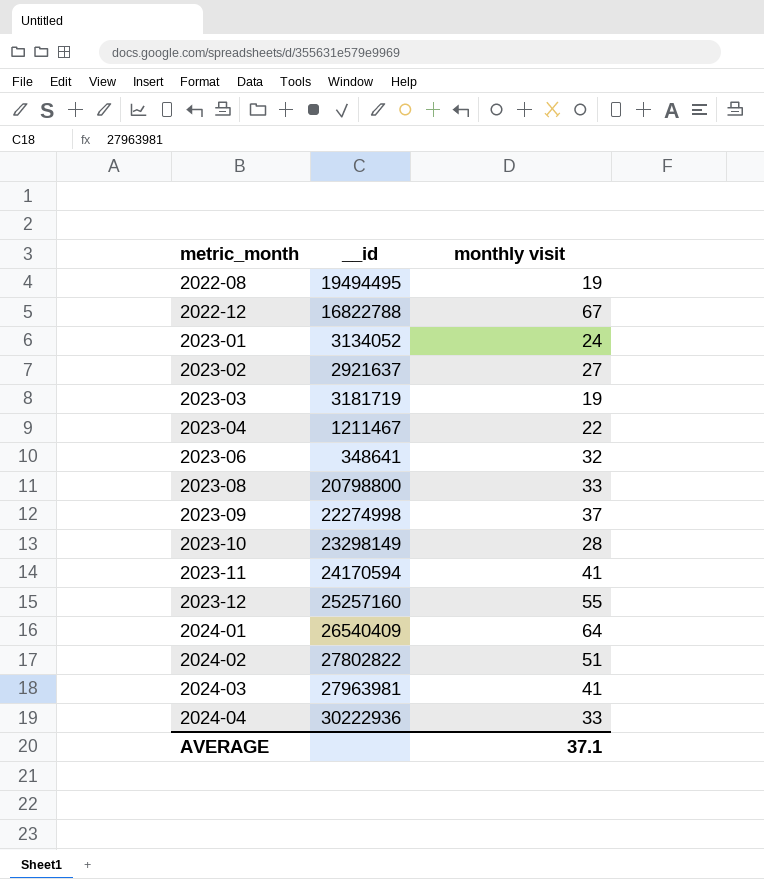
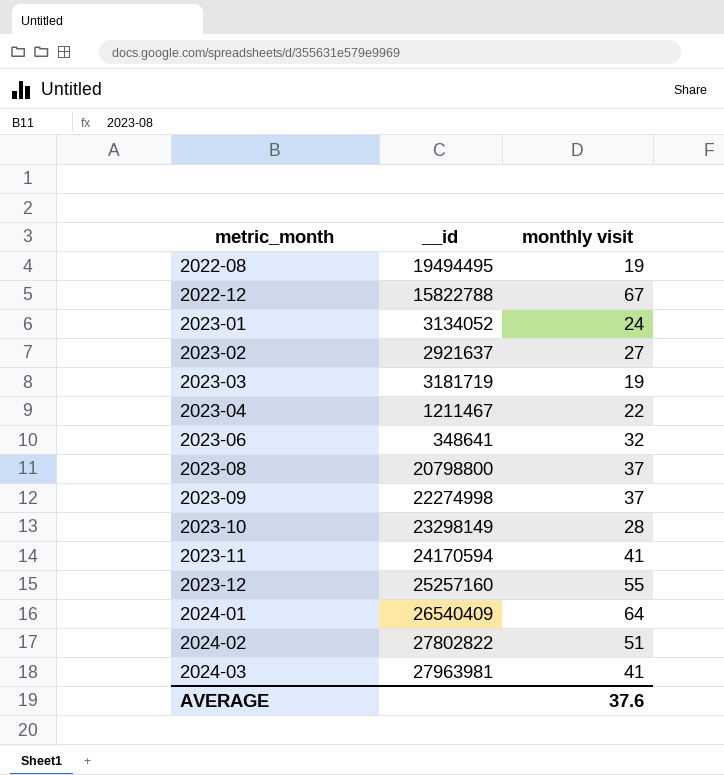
row 2024-04: 30222936 | 33 -> none
2022-12 | __id: 16822788 -> 15822788
2023-08 | monthly visit: 33 -> 37
AVERAGE | monthly visit: 37.1 -> 37.6

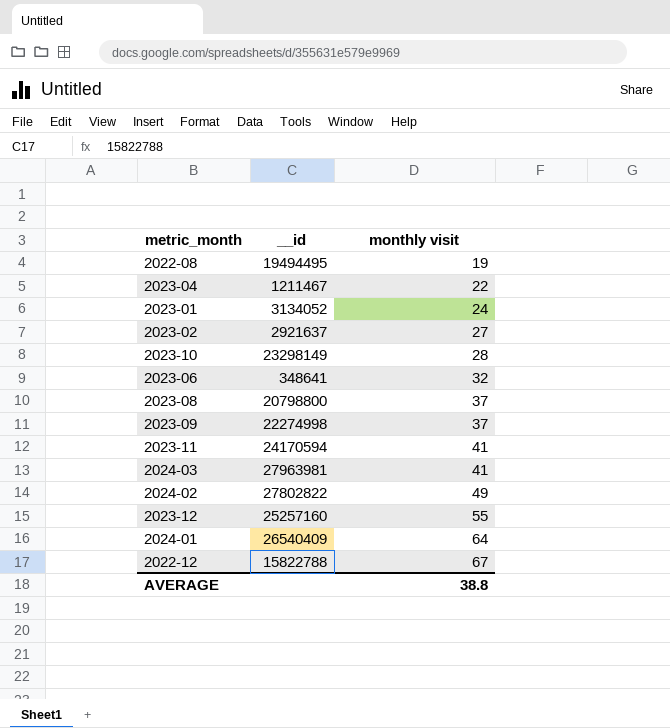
row order: metric_month ascending -> monthly visit ascending
row 2023-03: 3181719 | 19 -> none
2024-02 | monthly visit: 51 -> 49
AVERAGE | monthly visit: 37.6 -> 38.8

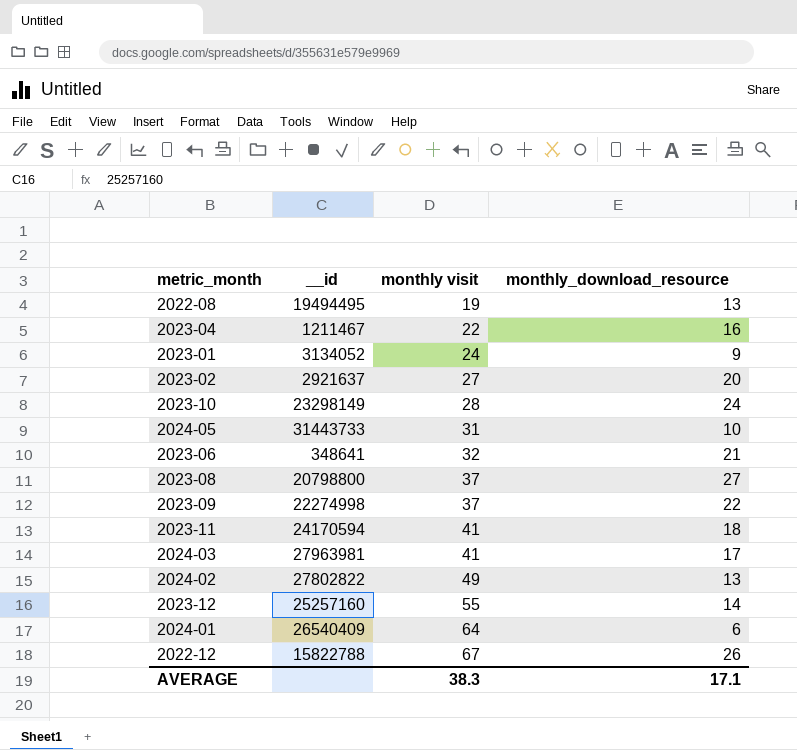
column monthly_download_resource | position: none -> 4
row 2024-05: none -> 31443733 | 31 | 10
AVERAGE | monthly visit: 38.8 -> 38.3

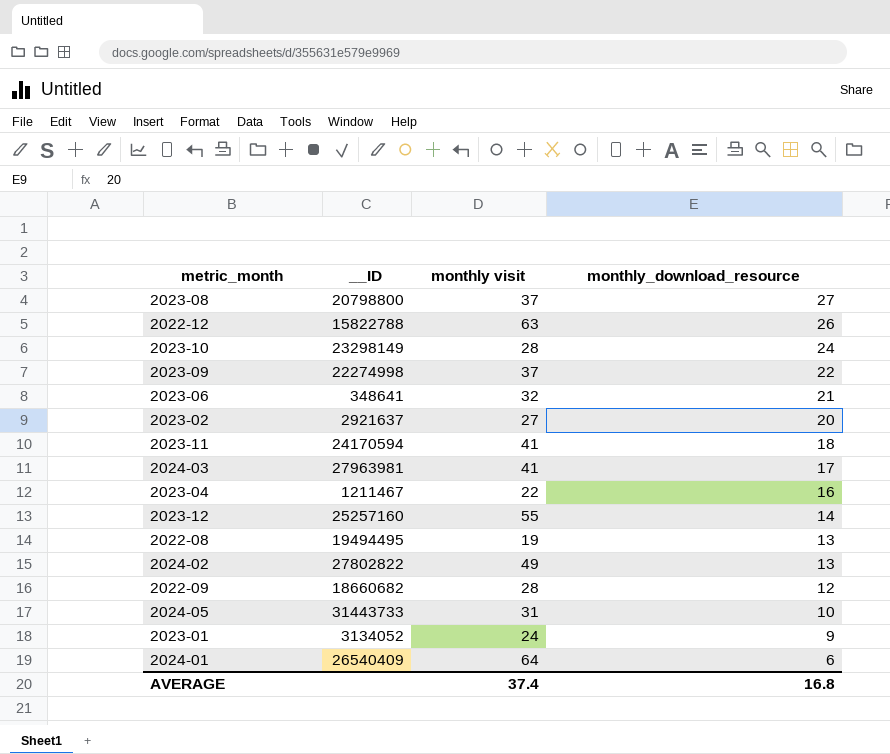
row order: monthly visit ascending -> monthly_download_resource descending
column name: __id -> __ID
2022-12 | monthly visit: 67 -> 63
row 2022-09: none -> 18660682 | 28 | 12
AVERAGE | monthly visit: 38.3 -> 37.4
AVERAGE | monthly_download_resource: 17.1 -> 16.8

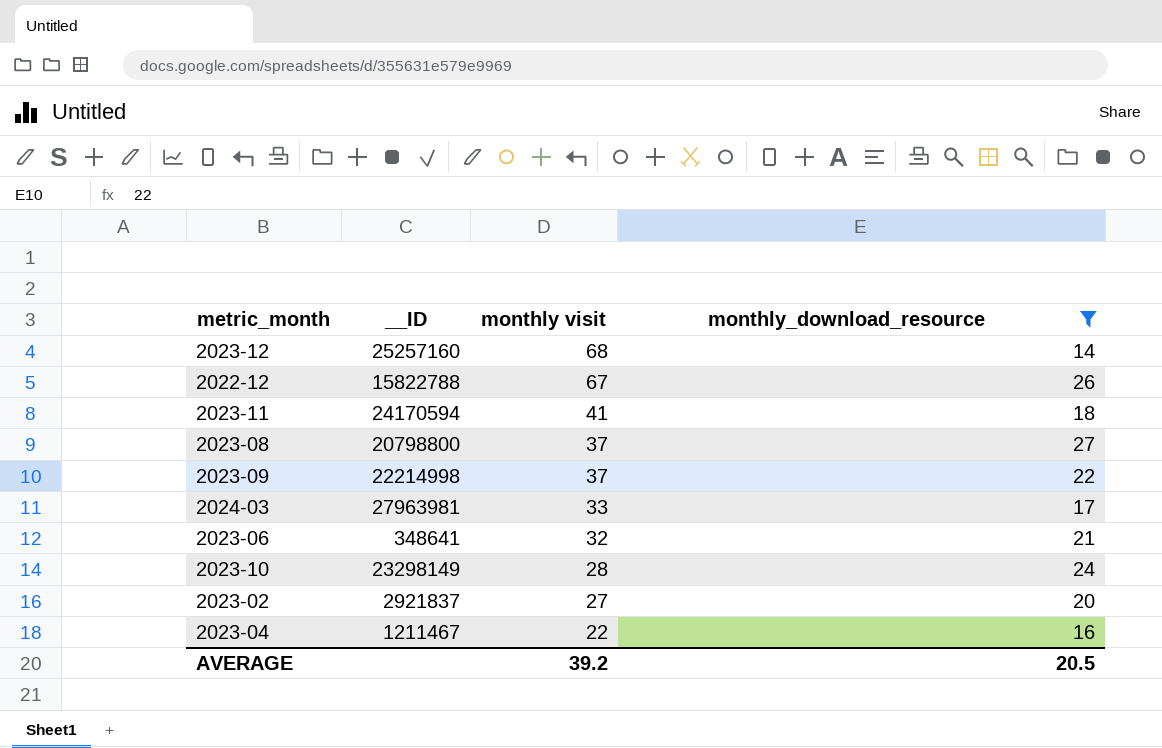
filter: none -> monthly_download_resource >= 14
row order: monthly_download_resource descending -> monthly visit descending
2023-12 | monthly visit: 55 -> 68
2022-12 | monthly visit: 63 -> 67
2023-09 | __ID: 22274998 -> 22214998
2024-03 | monthly visit: 41 -> 33
2023-02 | __ID: 2921637 -> 2921837
AVERAGE | monthly visit: 37.4 -> 39.2
AVERAGE | monthly_download_resource: 16.8 -> 20.5

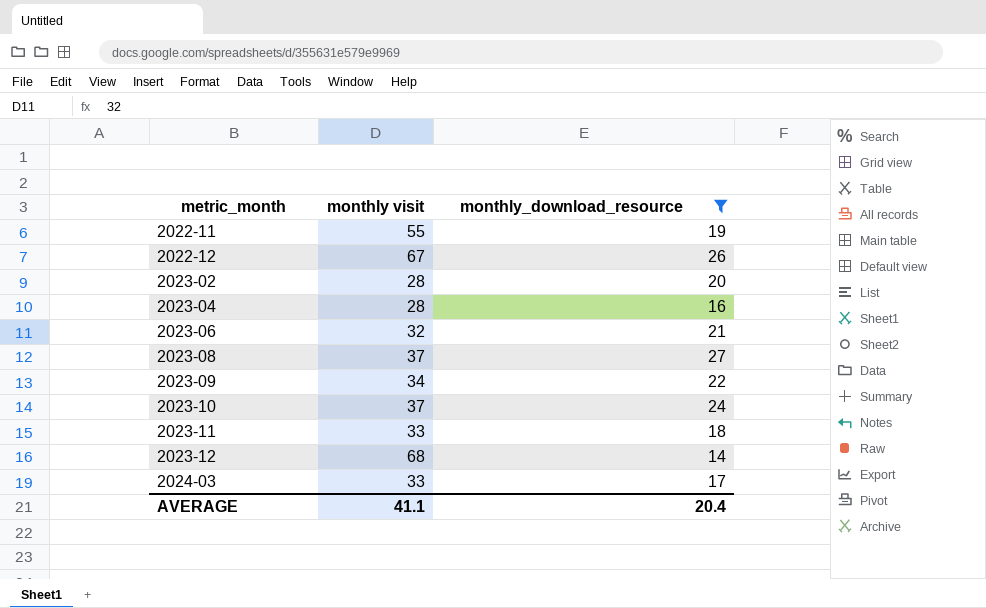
row order: monthly visit descending -> metric_month ascending
column __ID | position: 2 -> none
row 2022-11: none -> 55 | 19
2023-02 | monthly visit: 27 -> 28
2023-04 | monthly visit: 22 -> 28
2023-09 | monthly visit: 37 -> 34
2023-10 | monthly visit: 28 -> 37
2023-11 | monthly visit: 41 -> 33
AVERAGE | monthly visit: 39.2 -> 41.1
AVERAGE | monthly_download_resource: 20.5 -> 20.4

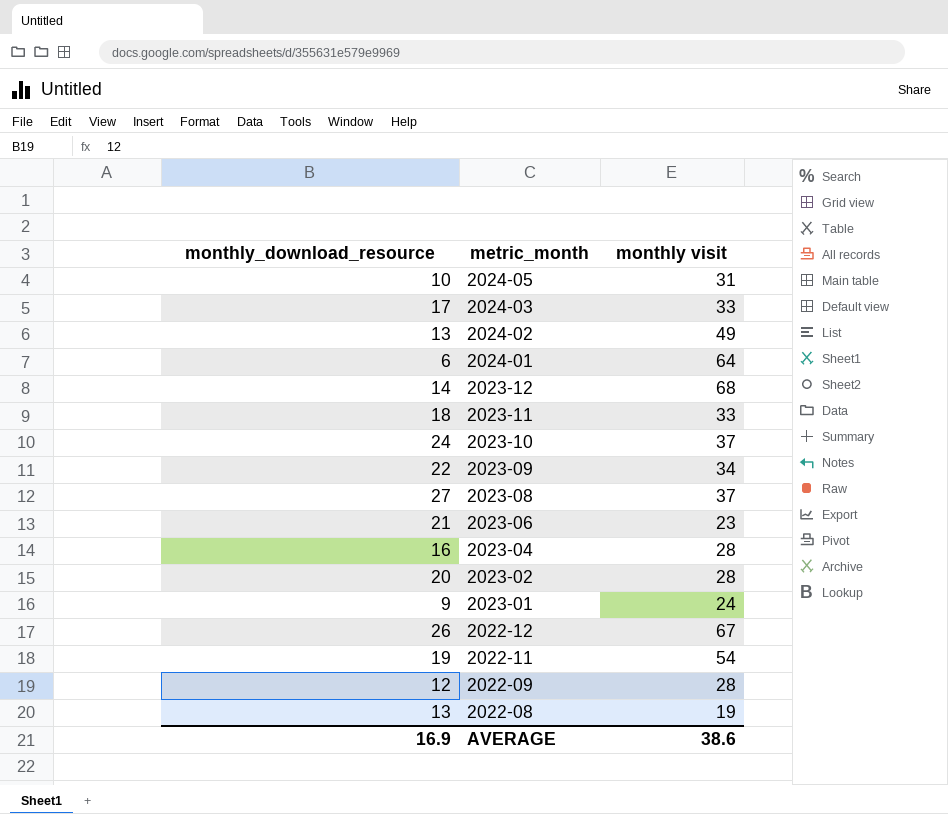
filter: monthly_download_resource >= 14 -> none
row order: metric_month ascending -> metric_month descending
column monthly_download_resource | position: 3 -> 1
2023-06 | monthly visit: 32 -> 23
2022-11 | monthly visit: 55 -> 54
AVERAGE | monthly_download_resource: 20.4 -> 16.9
AVERAGE | monthly visit: 41.1 -> 38.6

